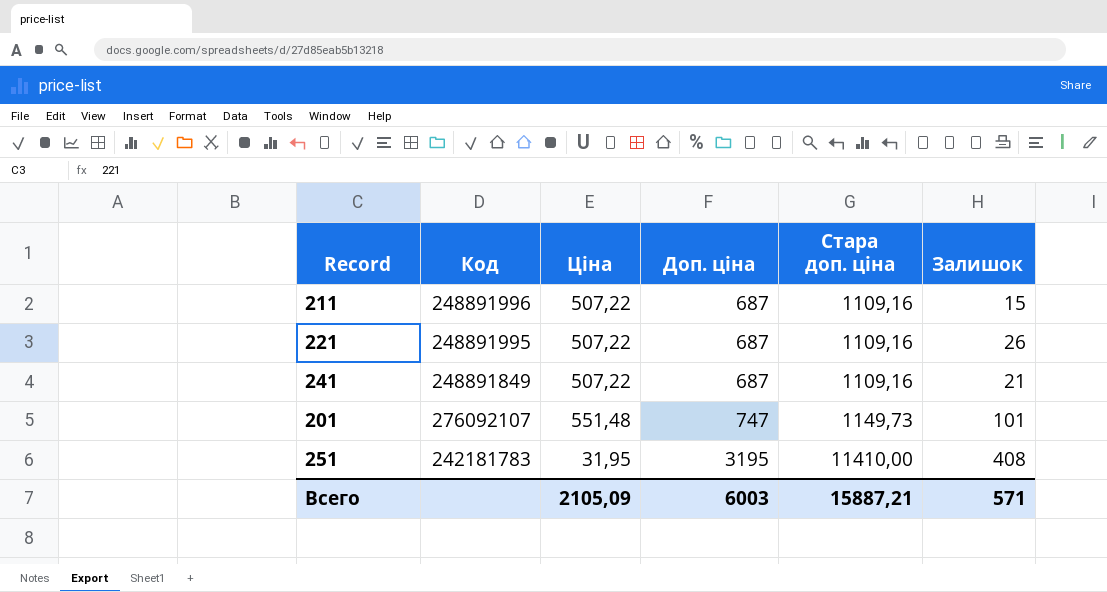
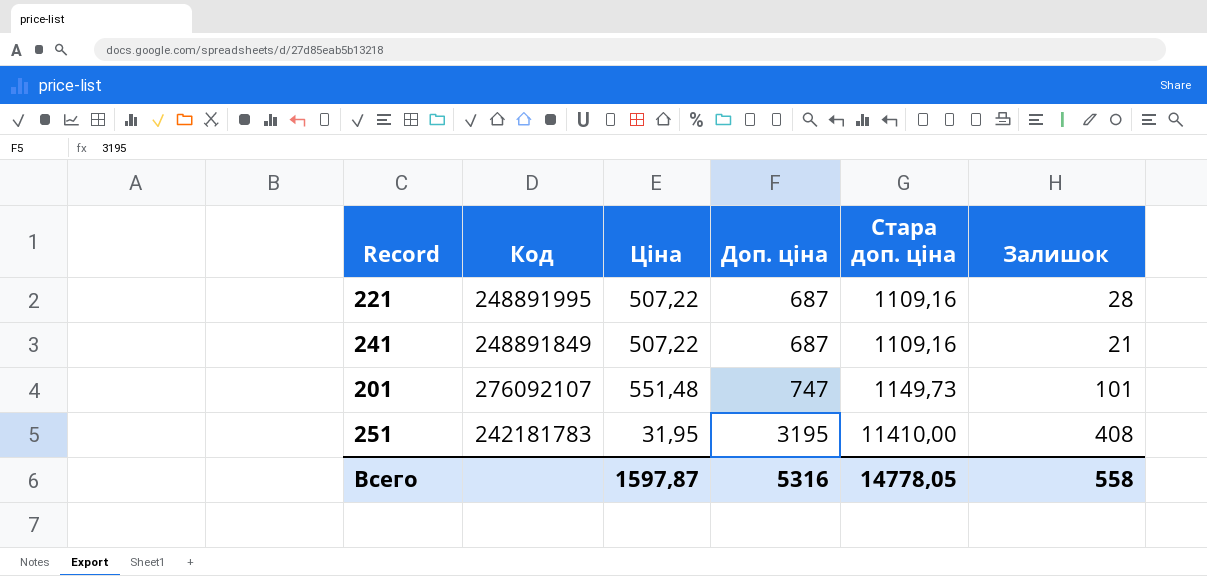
row 211: 248891996 | 507,22 | 687 | 1109,16 | 15 -> none
221 | Залишок: 26 -> 28
Всего | Ціна: 2105,09 -> 1597,87
Всего | Доп. ціна: 6003 -> 5316
Всего | Стара доп. ціна: 15887,21 -> 14778,05
Всего | Залишок: 571 -> 558

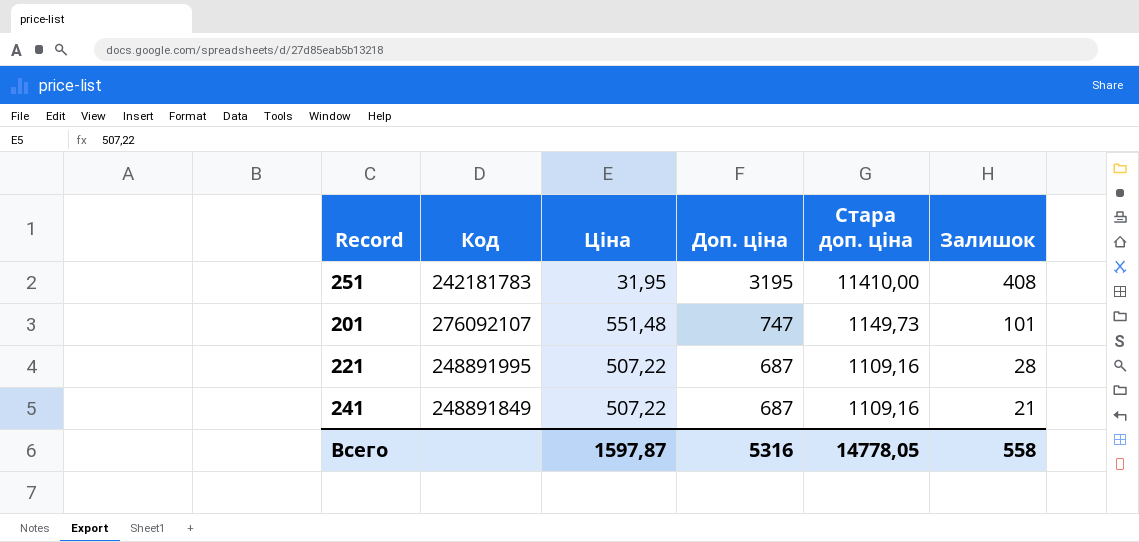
row order: Доп. ціна ascending -> Доп. ціна descending

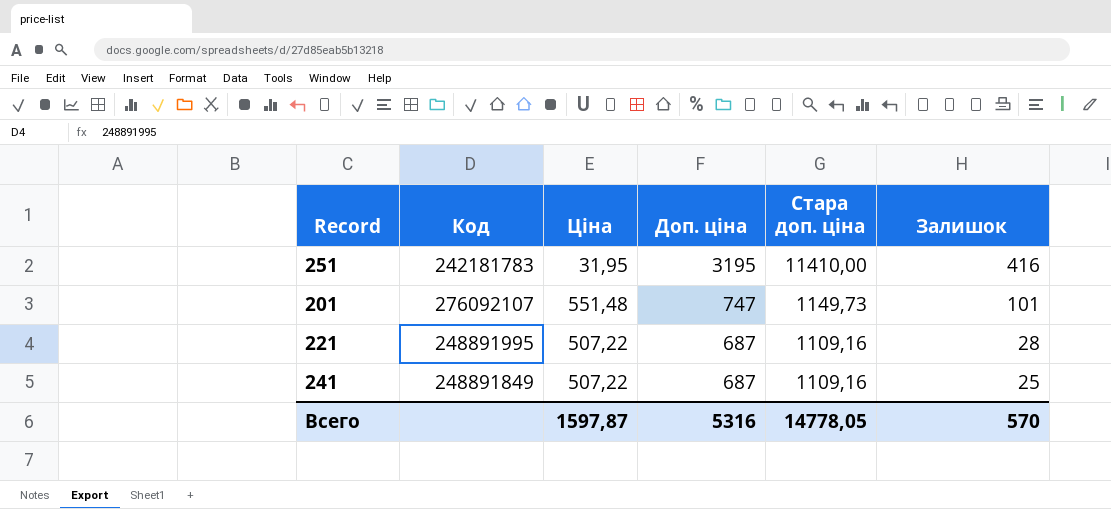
251 | Залишок: 408 -> 416
241 | Залишок: 21 -> 25
Всего | Залишок: 558 -> 570

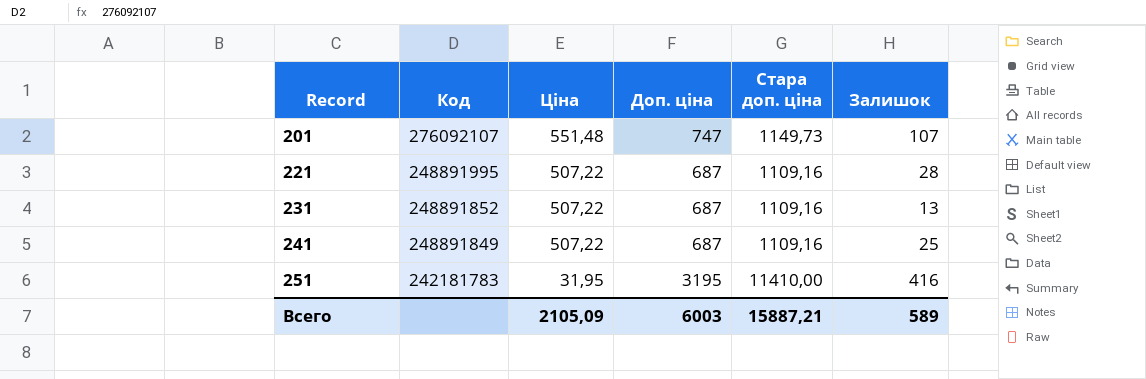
row order: Доп. ціна descending -> Record ascending
201 | Залишок: 101 -> 107
row 231: none -> 248891852 | 507,22 | 687 | 1109,16 | 13
Всего | Ціна: 1597,87 -> 2105,09
Всего | Доп. ціна: 5316 -> 6003
Всего | Стара доп. ціна: 14778,05 -> 15887,21
Всего | Залишок: 570 -> 589

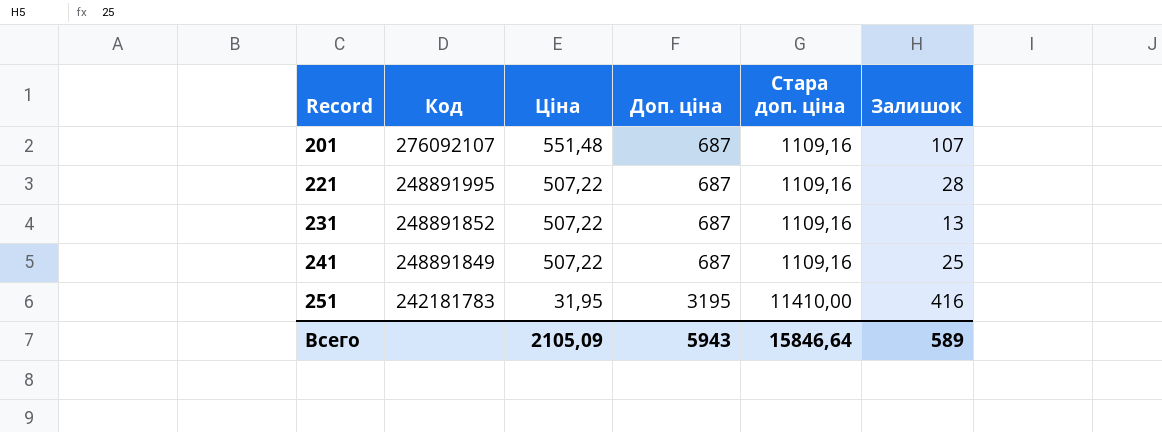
201 | Доп. ціна: 747 -> 687
201 | Стара доп. ціна: 1149,73 -> 1109,16
Всего | Доп. ціна: 6003 -> 5943
Всего | Стара доп. ціна: 15887,21 -> 15846,64

